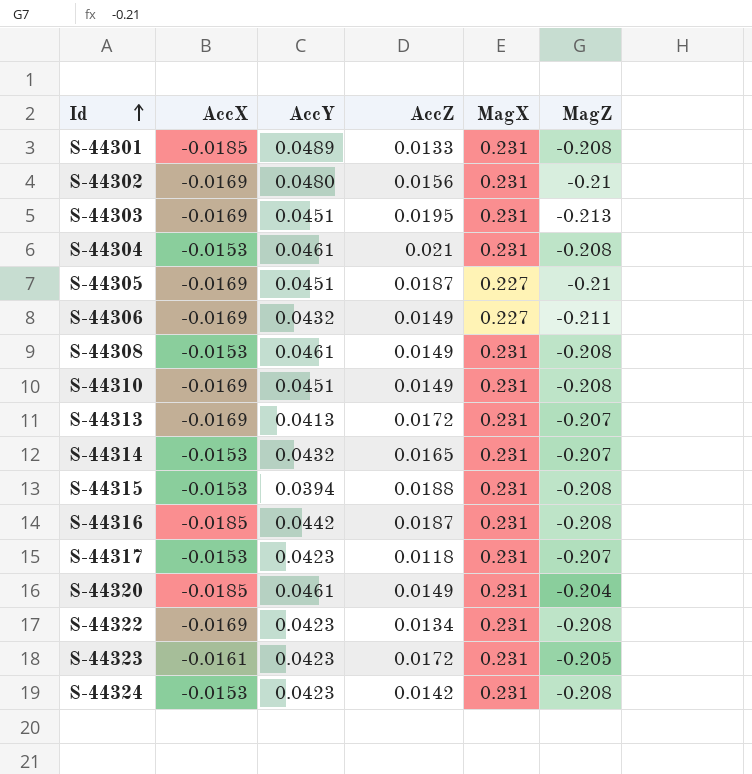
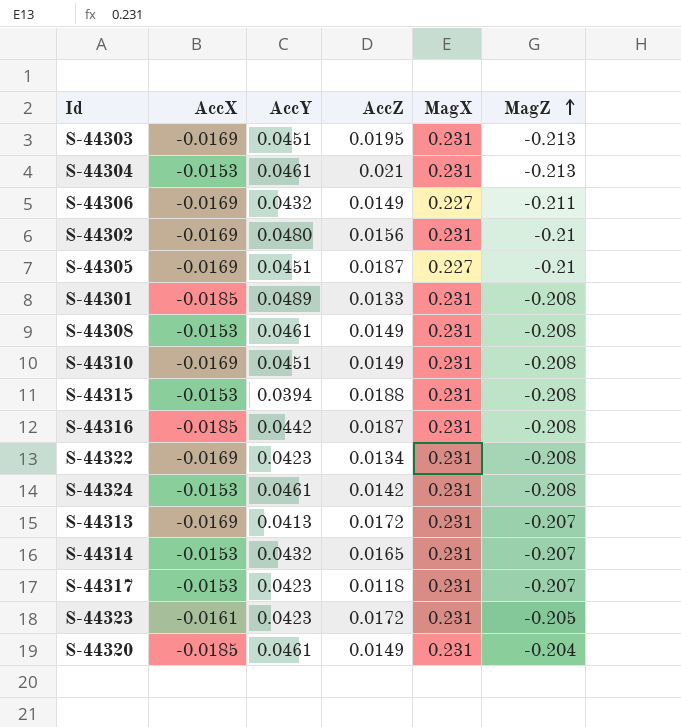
row order: Id ascending -> MagZ ascending
S-44304 | MagZ: -0.208 -> -0.213
S-44324 | AccY: 0.0423 -> 0.0461

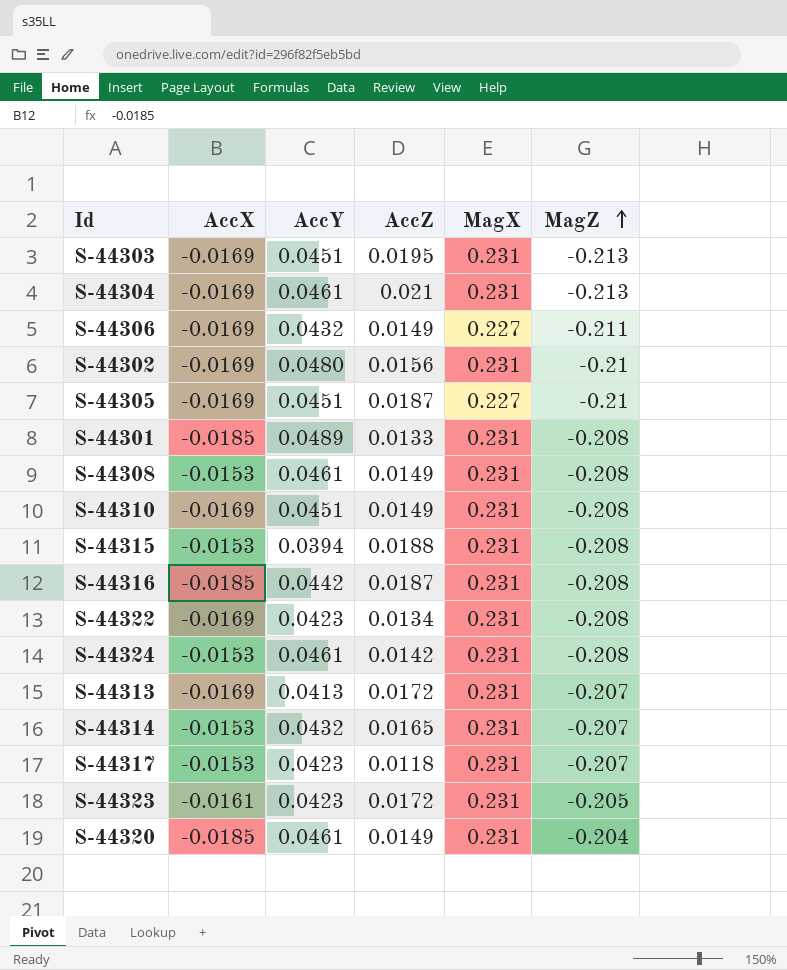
S-44304 | AccX: -0.0153 -> -0.0169

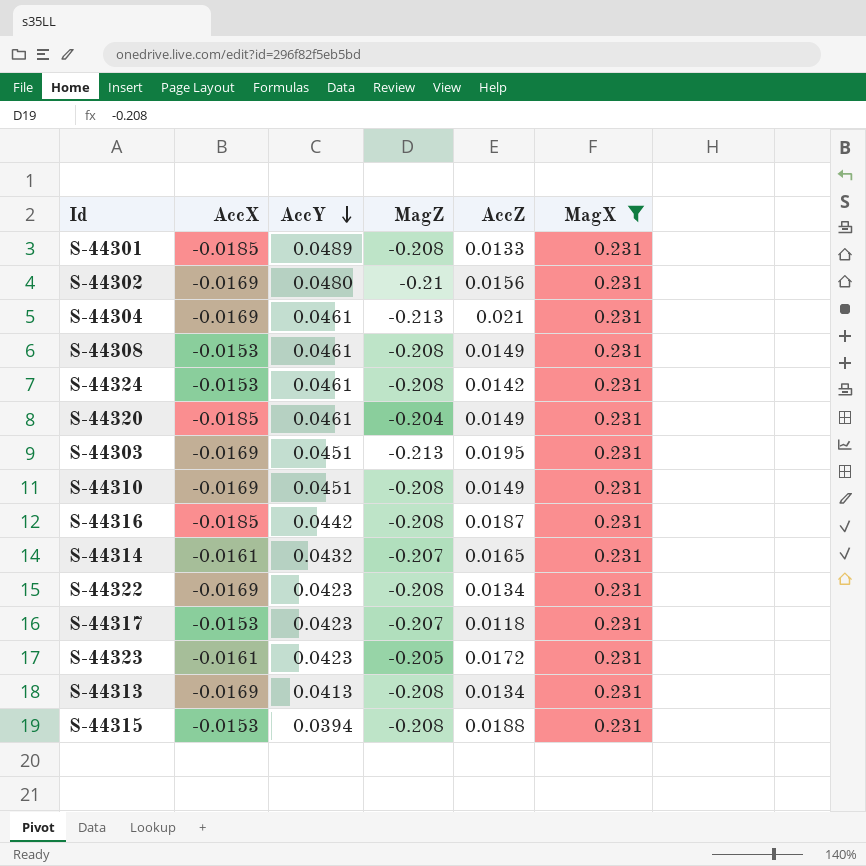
filter: none -> MagX = 0.231
row order: MagZ ascending -> AccY descending
column MagZ | position: 6 -> 4
S-44314 | AccX: -0.0153 -> -0.0161
S-44313 | MagZ: -0.207 -> -0.208
S-44313 | AccZ: 0.0172 -> 0.0134

